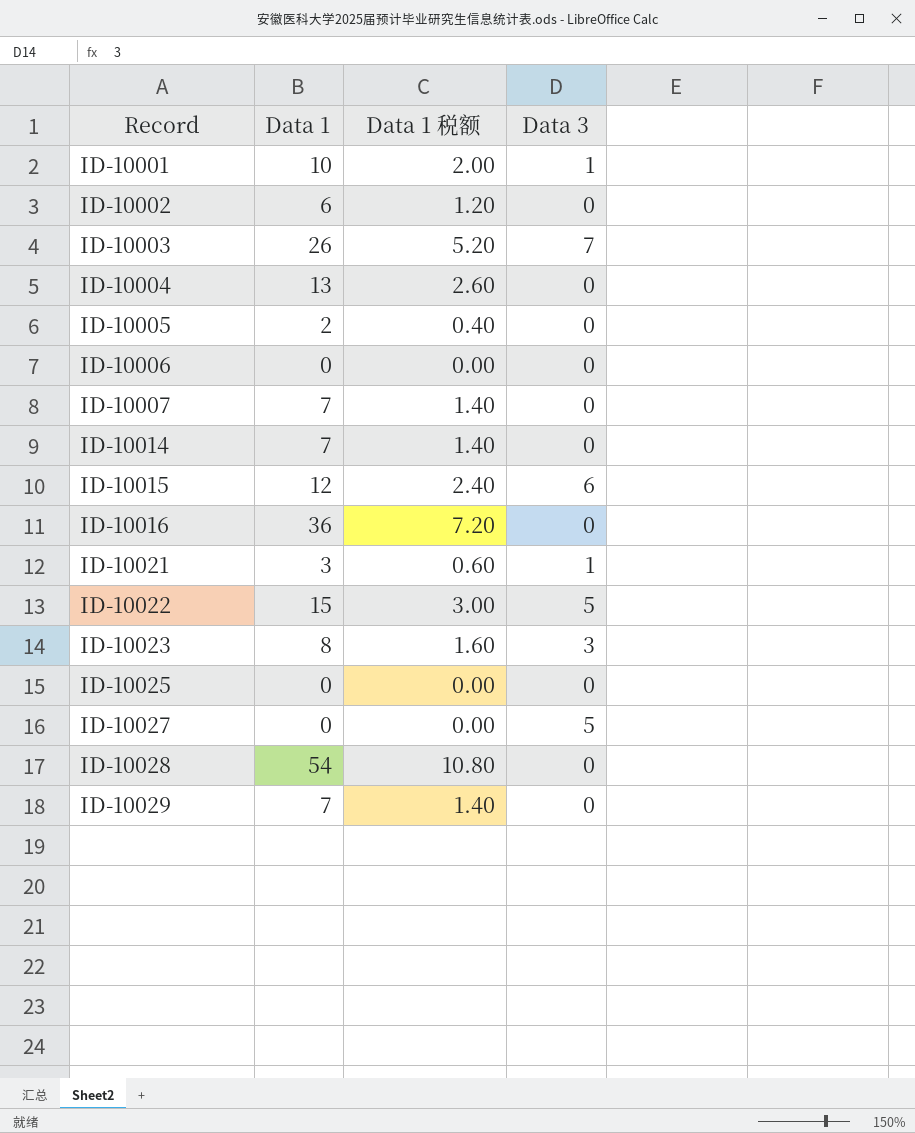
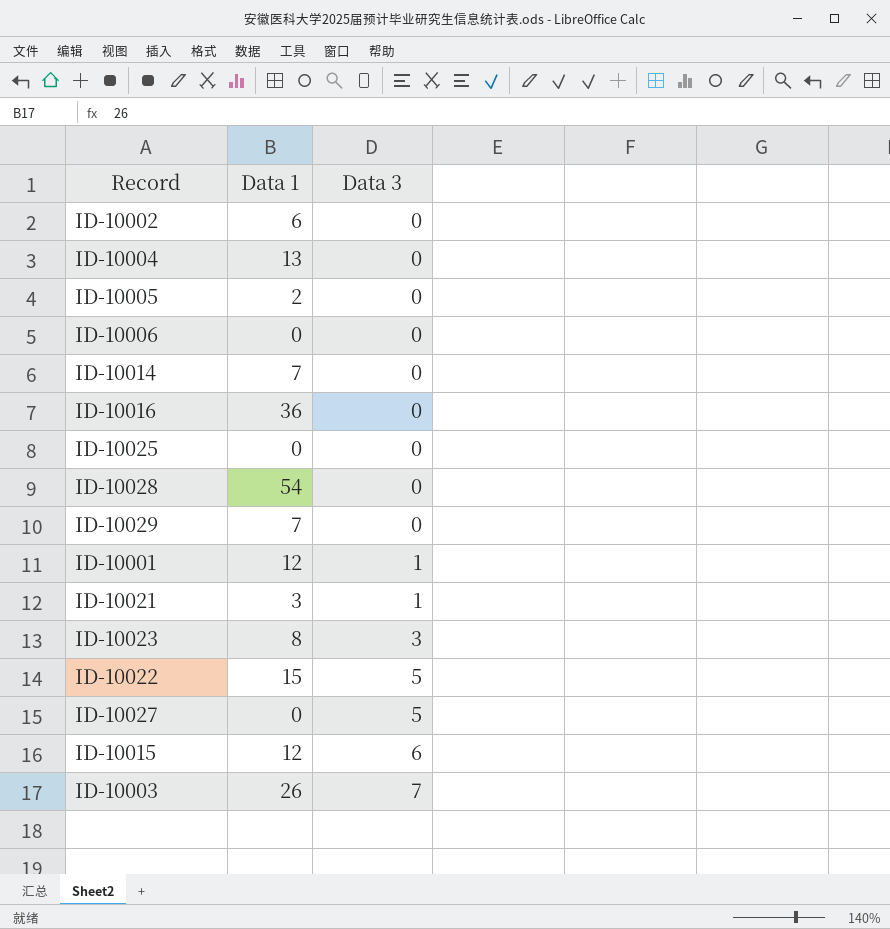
row order: Record ascending -> Data 3 ascending
column Data 1 税额 | formula: [Data 1] * 0.2 -> none
row ID-10007: 7 | 1.40 | 0 -> none
ID-10001 | Data 1: 10 -> 12

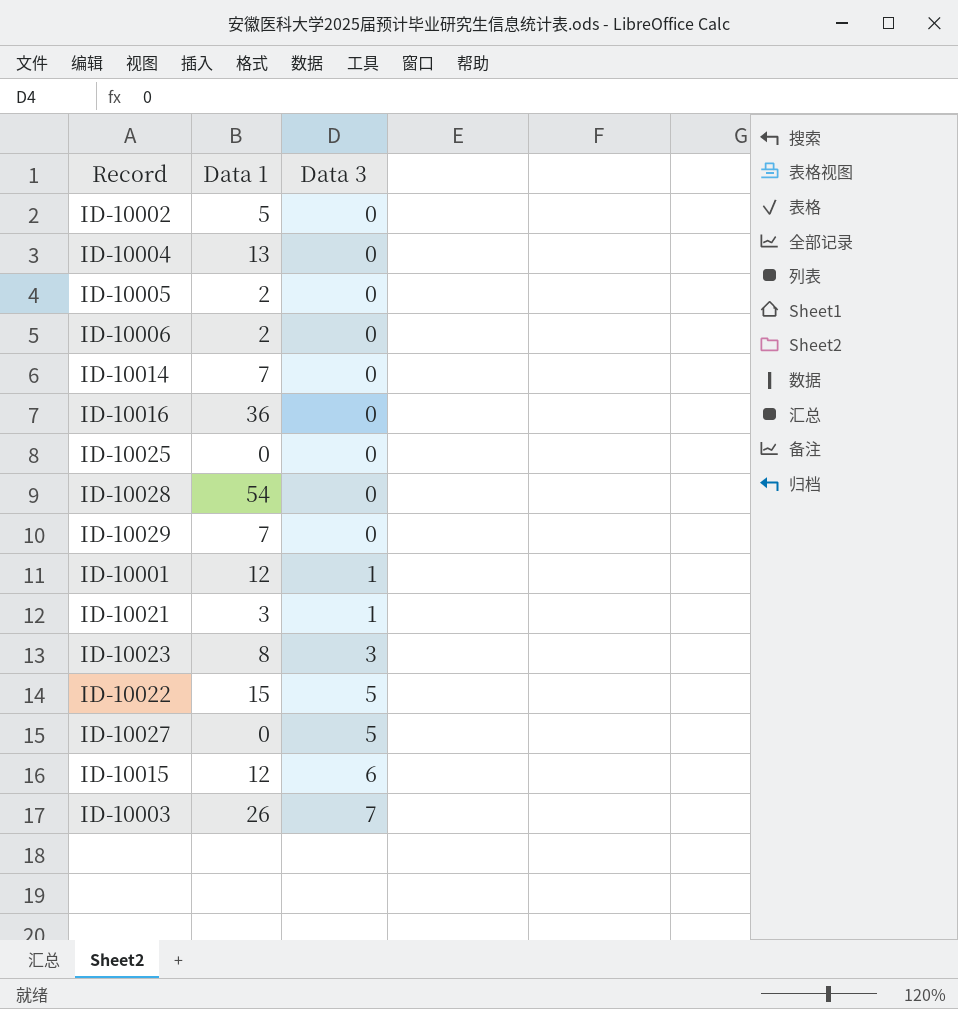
ID-10002 | Data 1: 6 -> 5
ID-10006 | Data 1: 0 -> 2

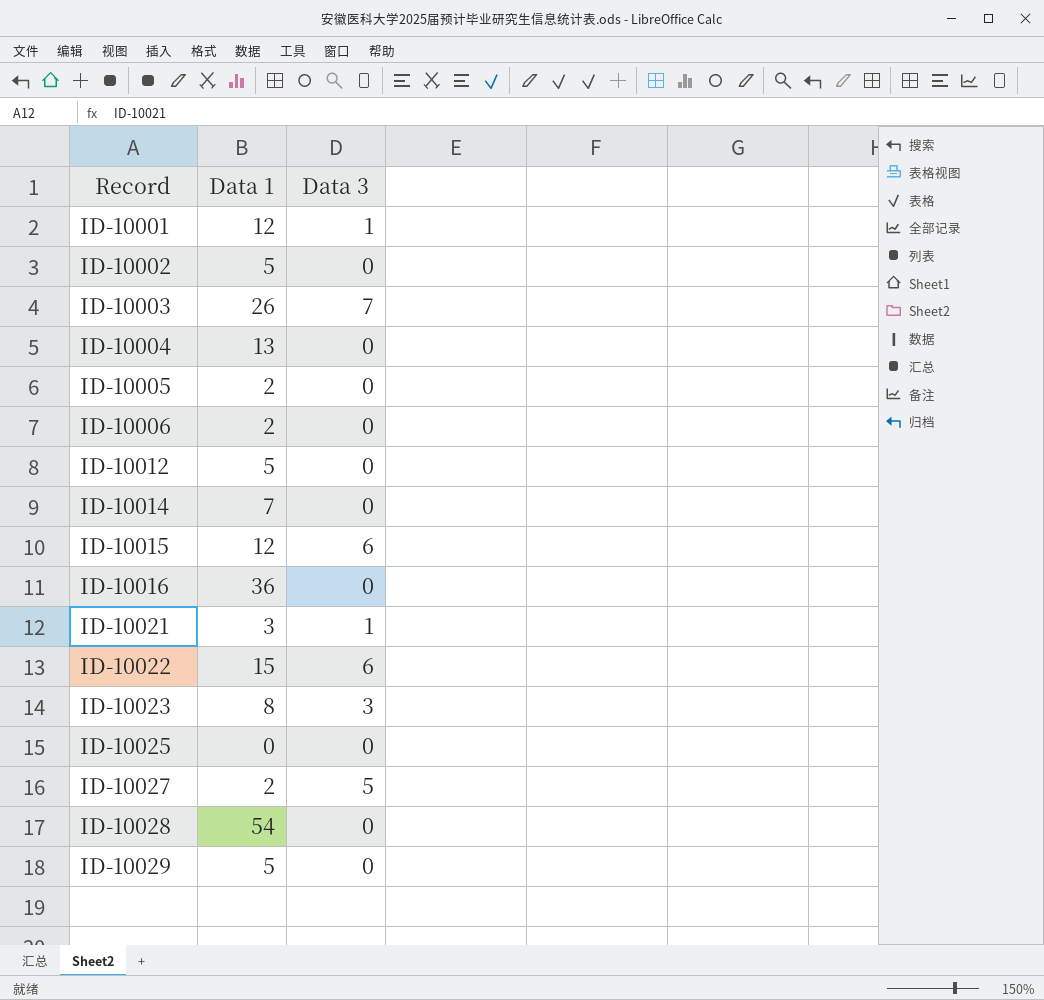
row order: Data 3 ascending -> Record ascending
row ID-10012: none -> 5 | 0
ID-10022 | Data 3: 5 -> 6
ID-10027 | Data 1: 0 -> 2
ID-10029 | Data 1: 7 -> 5

